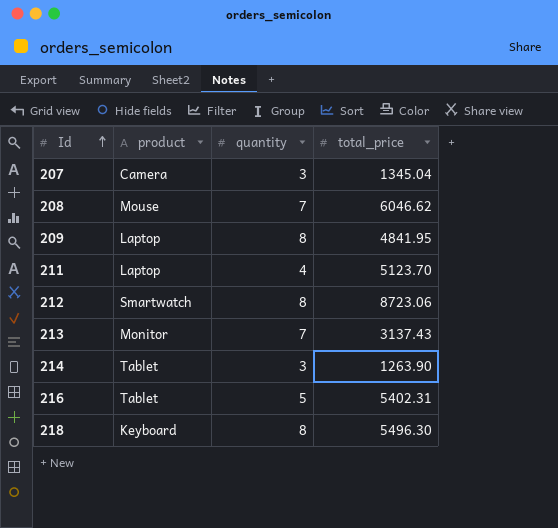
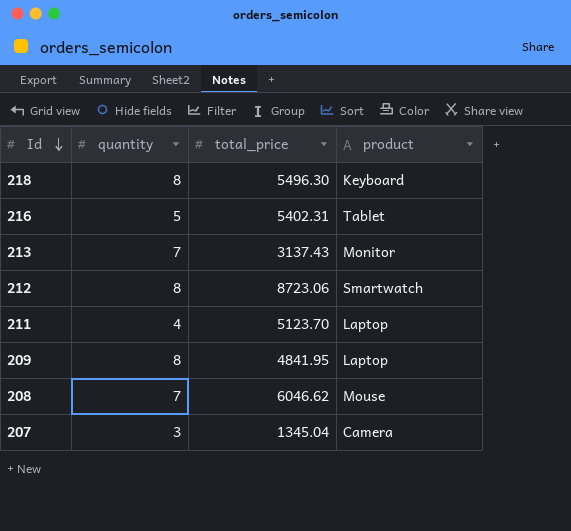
row order: Id ascending -> Id descending
column product | position: 2 -> 4
row 214: Tablet | 3 | 1263.90 -> none

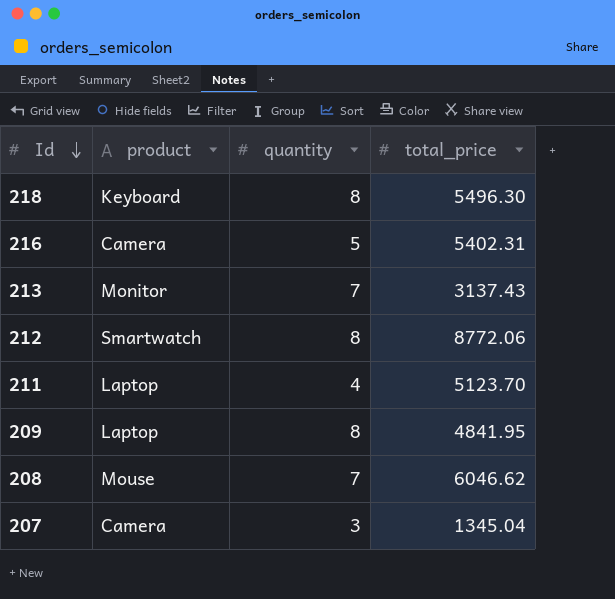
column product | position: 4 -> 2
216 | product: Tablet -> Camera
212 | total_price: 8723.06 -> 8772.06

